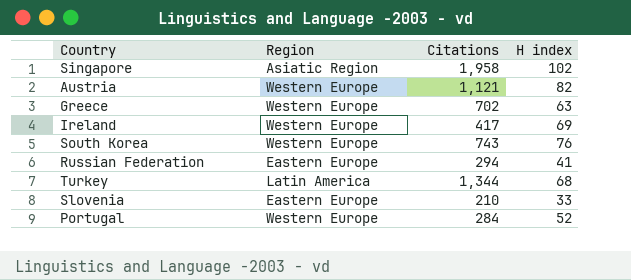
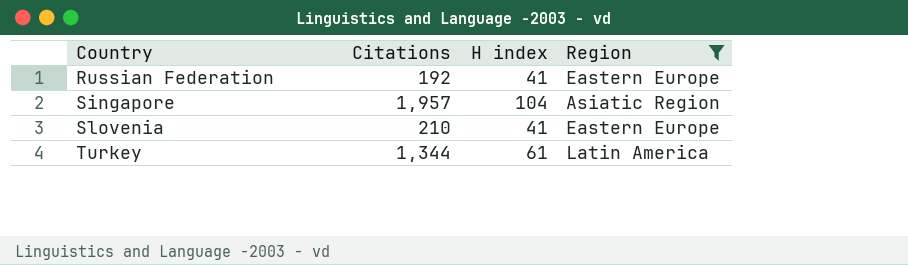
filter: none -> Region != Western Europe
row order: none -> Country ascending
column Region | position: 2 -> 4
Russian Federation | Citations: 294 -> 192
Singapore | Citations: 1,958 -> 1,957
Singapore | H index: 102 -> 104
Slovenia | H index: 33 -> 41
Turkey | H index: 68 -> 61

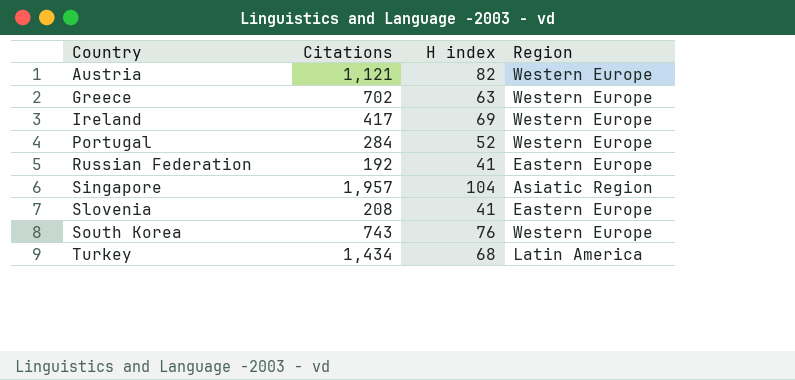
filter: Region != Western Europe -> none
Slovenia | Citations: 210 -> 208
Turkey | Citations: 1,344 -> 1,434
Turkey | H index: 61 -> 68

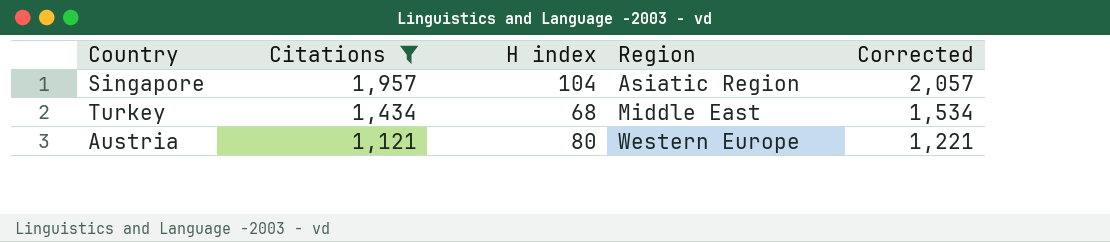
filter: none -> Citations >= 1,121
row order: Country ascending -> Citations descending
column Corrected | formula: none -> [Citations] + 100
Turkey | Region: Latin America -> Middle East
Austria | H index: 82 -> 80

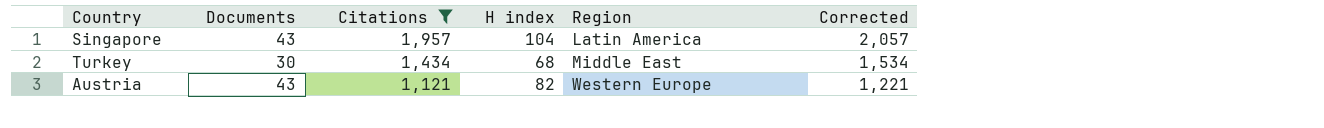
column Documents | position: none -> 2
Singapore | Region: Asiatic Region -> Latin America
Austria | H index: 80 -> 82

